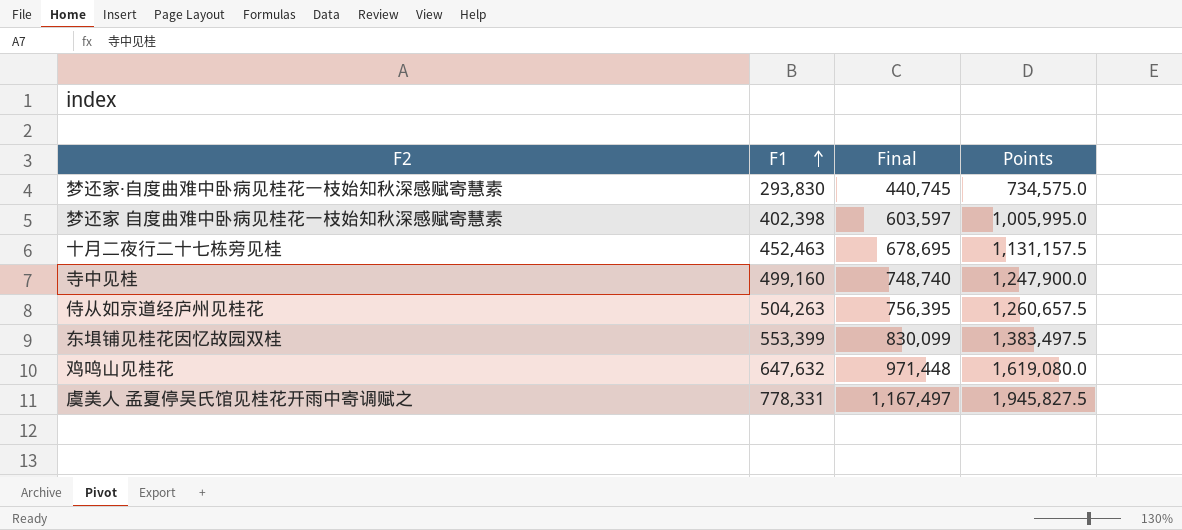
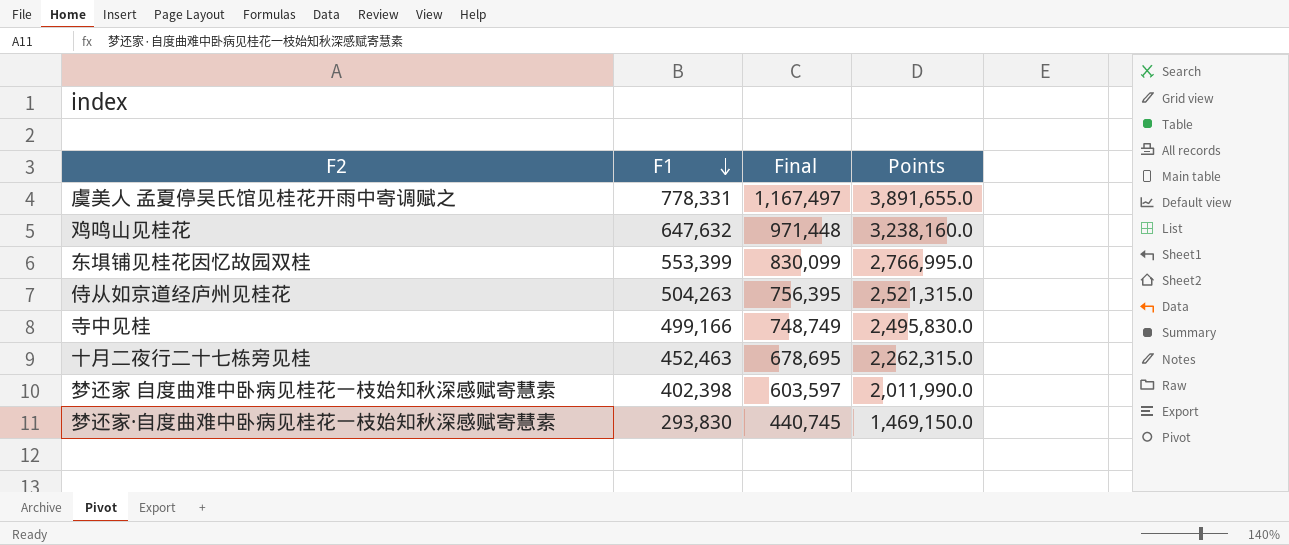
row order: F1 ascending -> F1 descending
column Points | formula: [F1] * 2.5 -> [F1] * 5
寺中见桂 | F1: 499,160 -> 499,166
寺中见桂 | Final: 748,740 -> 748,749

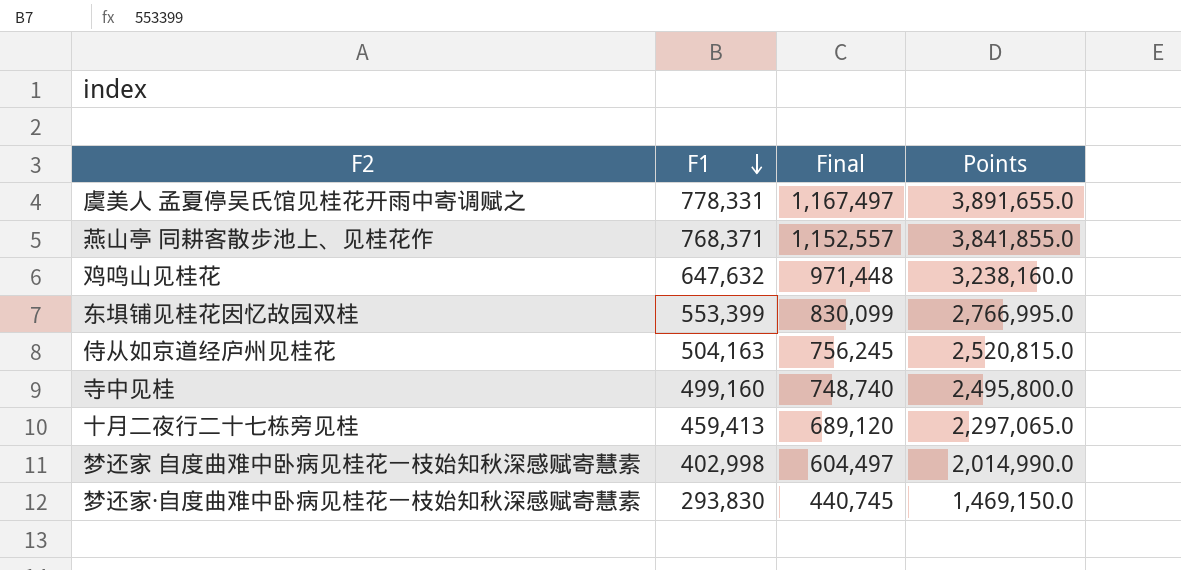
row 燕山亭 同耕客散步池上、见桂花作: none -> 768,371 | 1,152,557 | 3,841,855.0
侍从如京道经庐州见桂花 | F1: 504,263 -> 504,163
侍从如京道经庐州见桂花 | Final: 756,395 -> 756,245
侍从如京道经庐州见桂花 | Points: 2,521,315.0 -> 2,520,815.0
寺中见桂 | F1: 499,166 -> 499,160
寺中见桂 | Final: 748,749 -> 748,740
寺中见桂 | Points: 2,495,830.0 -> 2,495,800.0
十月二夜行二十七栋旁见桂 | F1: 452,463 -> 459,413
十月二夜行二十七栋旁见桂 | Final: 678,695 -> 689,120
十月二夜行二十七栋旁见桂 | Points: 2,262,315.0 -> 2,297,065.0
梦还家 自度曲难中卧病见桂花一枝始知秋深感赋寄慧素 | F1: 402,398 -> 402,998
梦还家 自度曲难中卧病见桂花一枝始知秋深感赋寄慧素 | Final: 603,597 -> 604,497
梦还家 自度曲难中卧病见桂花一枝始知秋深感赋寄慧素 | Points: 2,011,990.0 -> 2,014,990.0

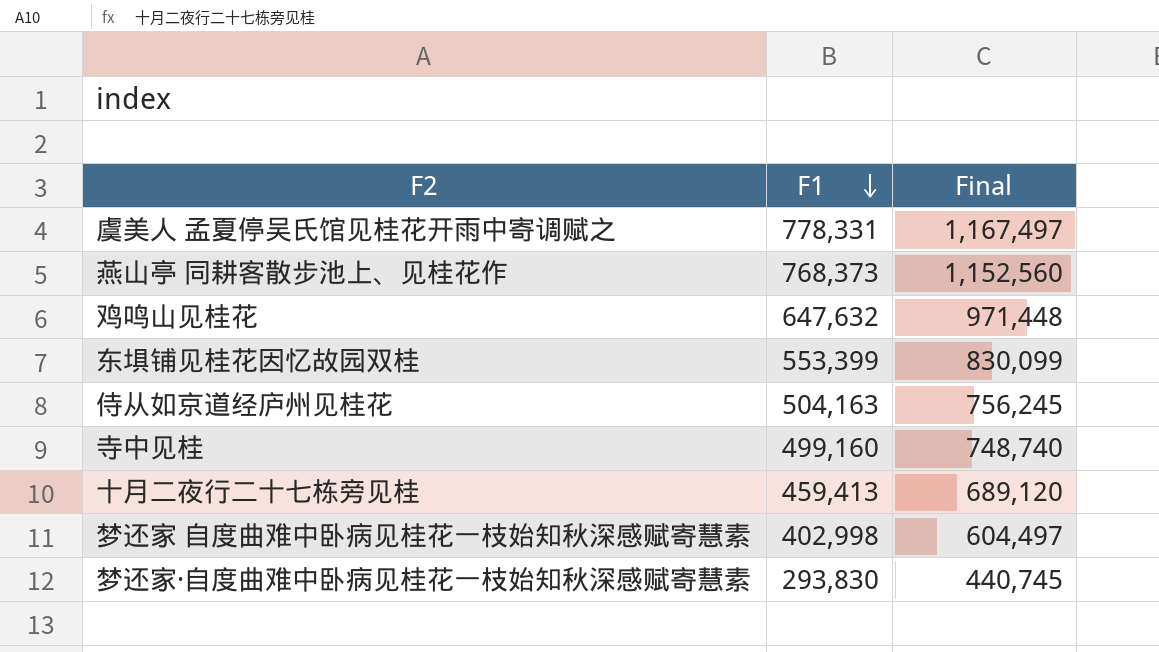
column Points | formula: [F1] * 5 -> none
燕山亭 同耕客散步池上、见桂花作 | F1: 768,371 -> 768,373
燕山亭 同耕客散步池上、见桂花作 | Final: 1,152,557 -> 1,152,560

